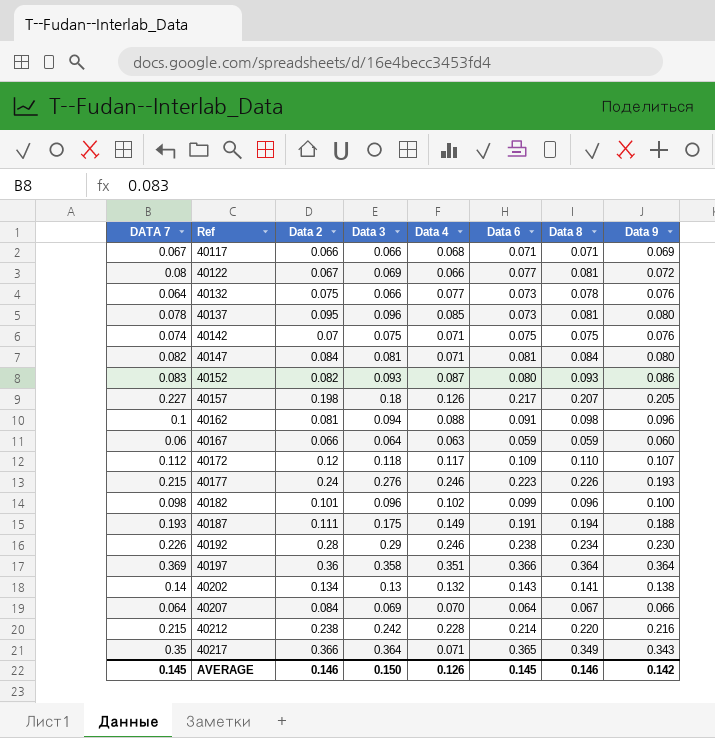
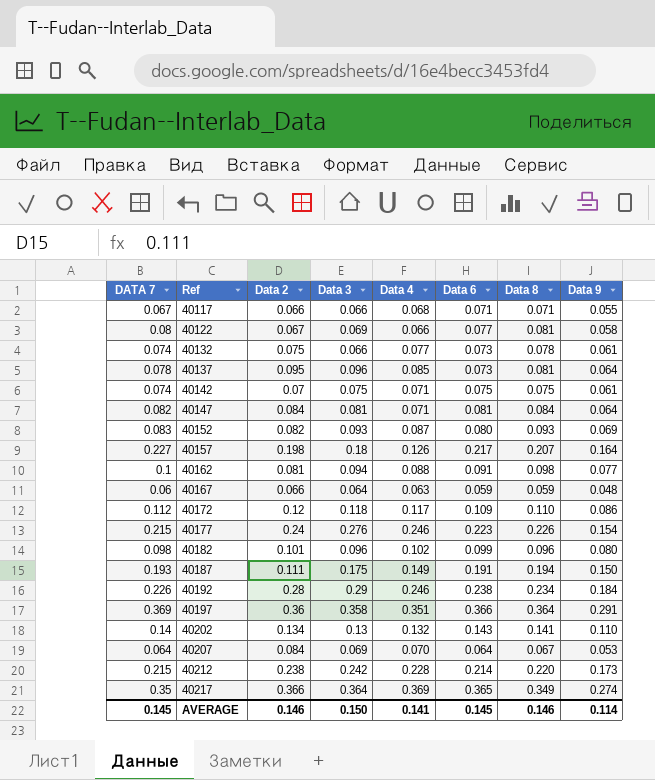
40117 | Data 9: 0.069 -> 0.055
40122 | Data 9: 0.072 -> 0.058
40132 | DATA 7: 0.064 -> 0.074
40132 | Data 9: 0.076 -> 0.061
40137 | Data 9: 0.080 -> 0.064
40142 | Data 9: 0.076 -> 0.061
40147 | Data 9: 0.080 -> 0.064
40152 | Data 9: 0.086 -> 0.069
40157 | Data 9: 0.205 -> 0.164
40162 | Data 9: 0.096 -> 0.077
40167 | Data 9: 0.060 -> 0.048
40172 | Data 9: 0.107 -> 0.086
40177 | Data 9: 0.193 -> 0.154
40182 | Data 9: 0.100 -> 0.080
40187 | Data 9: 0.188 -> 0.150
40192 | Data 9: 0.230 -> 0.184
40197 | Data 9: 0.364 -> 0.291
40202 | Data 9: 0.138 -> 0.110
40207 | Data 9: 0.066 -> 0.053
40212 | Data 9: 0.216 -> 0.173
40217 | Data 4: 0.071 -> 0.369
40217 | Data 9: 0.343 -> 0.274
AVERAGE | Data 4: 0.126 -> 0.141
AVERAGE | Data 9: 0.142 -> 0.114

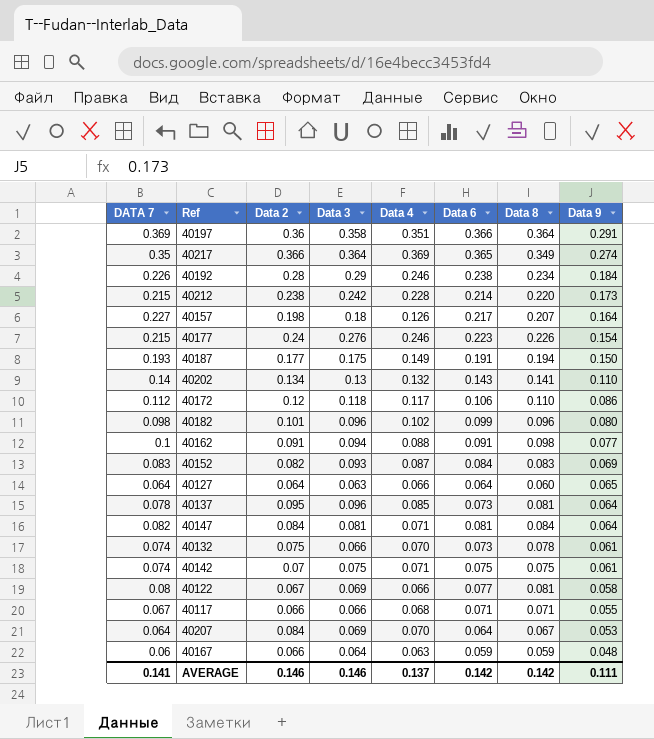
row order: Ref ascending -> Data 9 descending
40187 | Data 2: 0.111 -> 0.177
40172 | Data 6: 0.109 -> 0.106
40162 | Data 2: 0.081 -> 0.091
40152 | Data 6: 0.080 -> 0.084
40152 | Data 8: 0.093 -> 0.083
row 40127: none -> 0.064 | 0.064 | 0.063 | 0.066 | 0.064 | 0.060 | 0.065
40132 | Data 4: 0.077 -> 0.070
AVERAGE | DATA 7: 0.145 -> 0.141
AVERAGE | Data 3: 0.150 -> 0.146
AVERAGE | Data 4: 0.141 -> 0.137
AVERAGE | Data 6: 0.145 -> 0.142
AVERAGE | Data 8: 0.146 -> 0.142
AVERAGE | Data 9: 0.114 -> 0.111

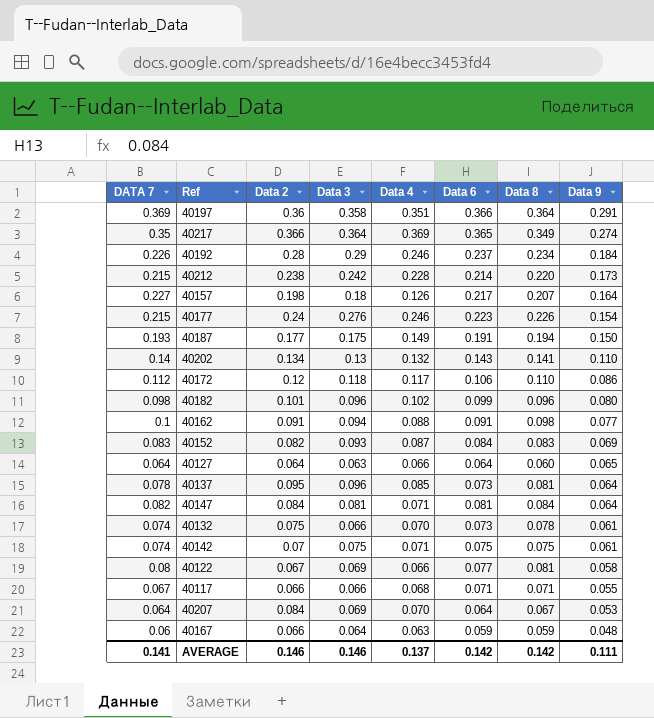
40192 | Data 6: 0.238 -> 0.237

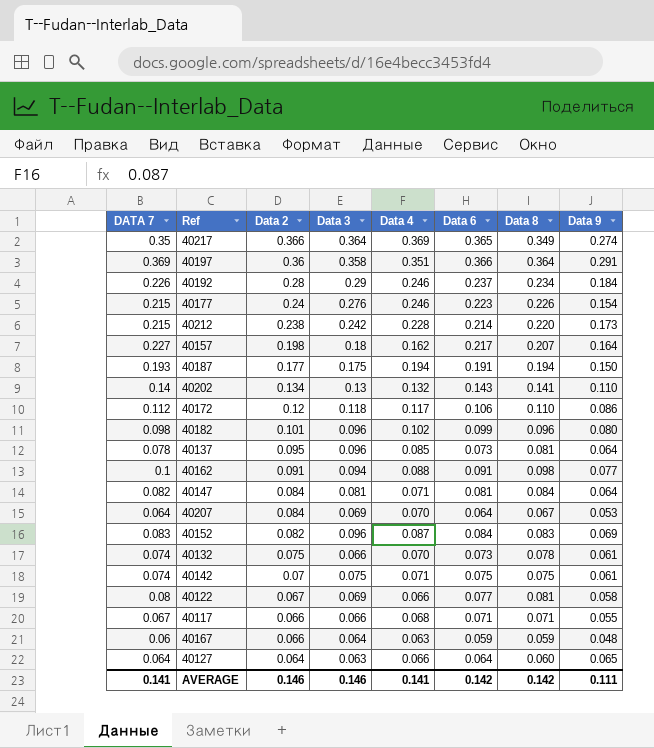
row order: Data 9 descending -> Data 2 descending
40157 | Data 4: 0.126 -> 0.162
40187 | Data 4: 0.149 -> 0.194
40152 | Data 3: 0.093 -> 0.096
AVERAGE | Data 4: 0.137 -> 0.141

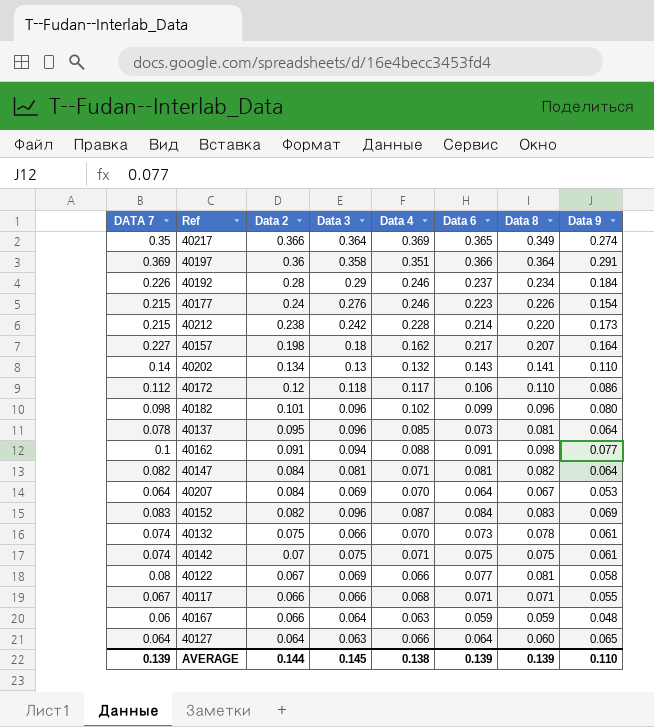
row 40187: 0.193 | 0.177 | 0.175 | 0.194 | 0.191 | 0.194 | 0.150 -> none
40147 | Data 8: 0.084 -> 0.082
AVERAGE | DATA 7: 0.141 -> 0.139
AVERAGE | Data 2: 0.146 -> 0.144
AVERAGE | Data 3: 0.146 -> 0.145
AVERAGE | Data 4: 0.141 -> 0.138
AVERAGE | Data 6: 0.142 -> 0.139
AVERAGE | Data 8: 0.142 -> 0.139
AVERAGE | Data 9: 0.111 -> 0.110

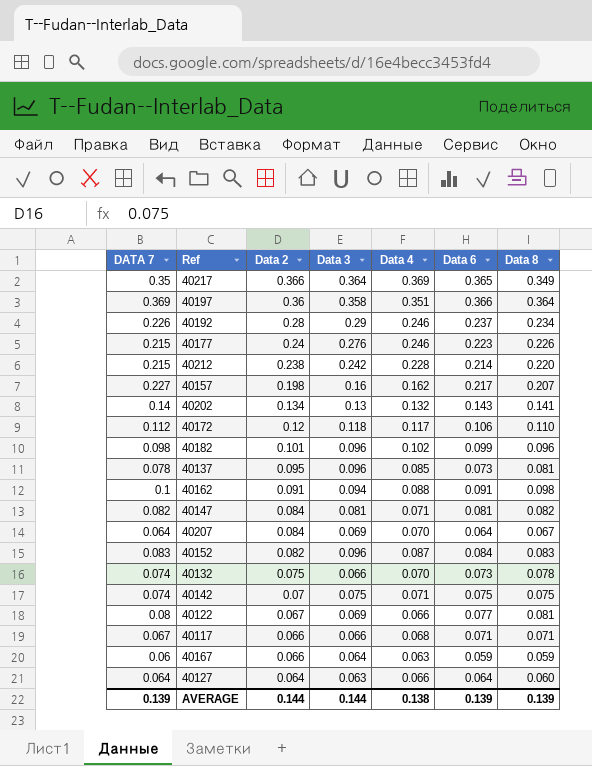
column Data 9 | position: 8 -> none
40157 | Data 3: 0.18 -> 0.16
AVERAGE | Data 3: 0.145 -> 0.144

